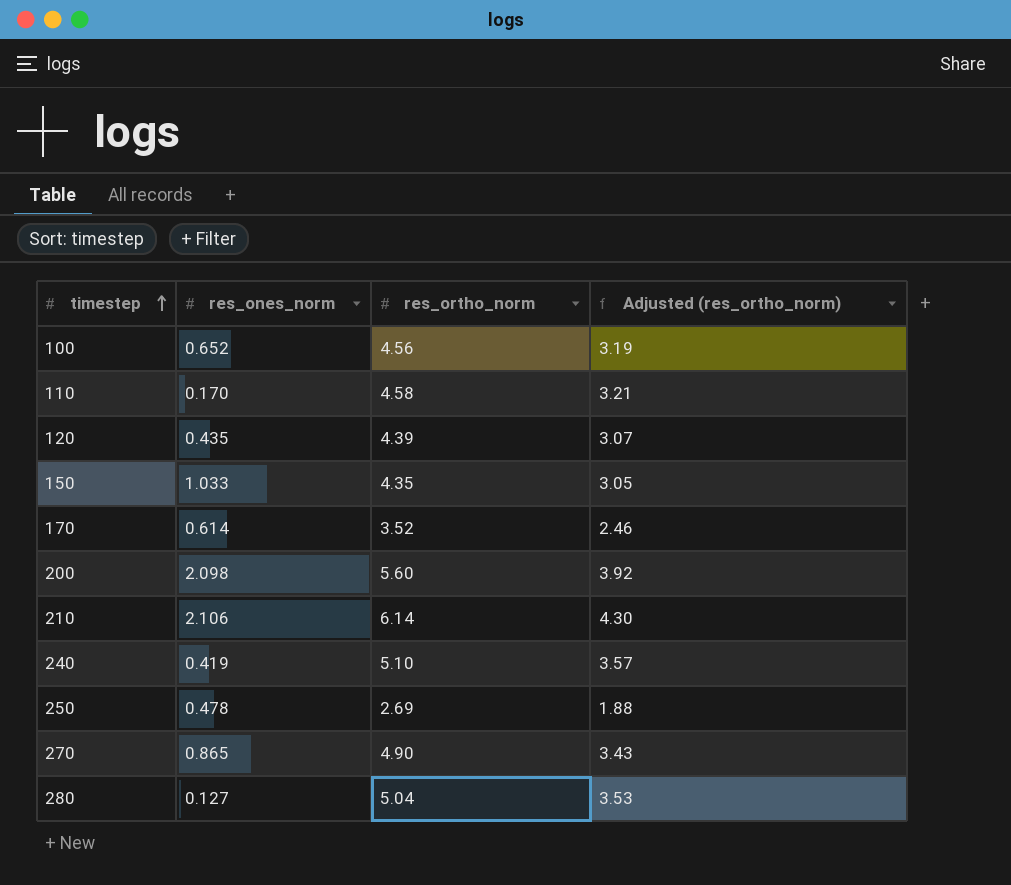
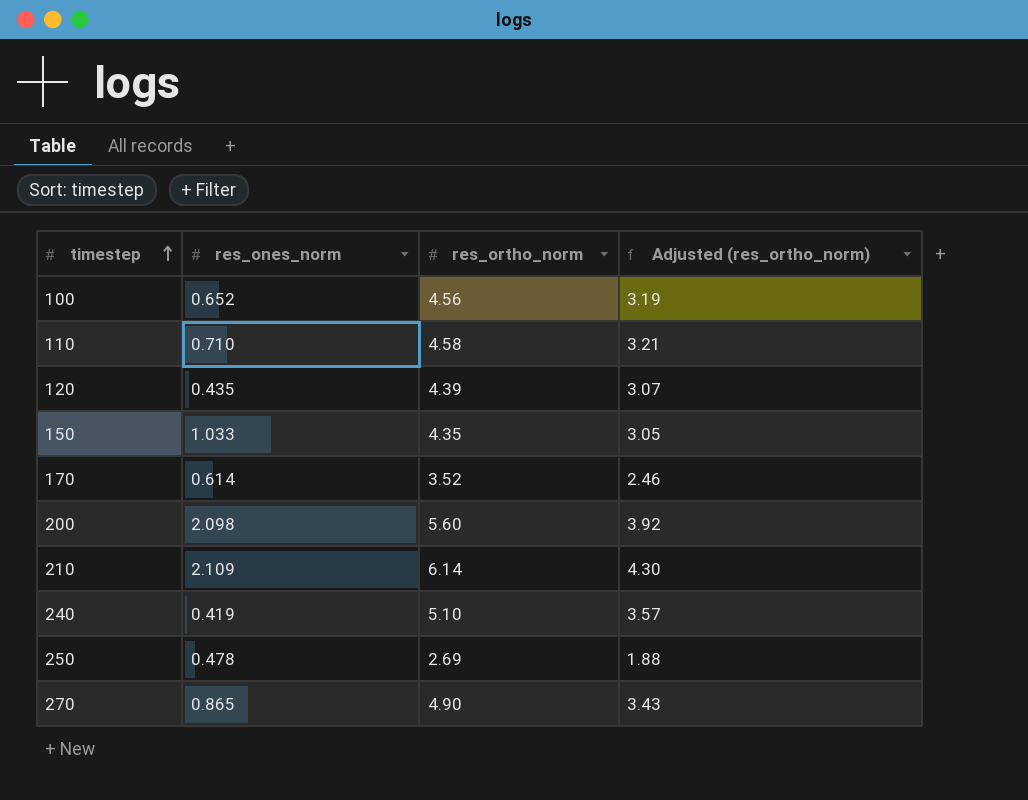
row 280: 0.127 | 5.04 | 3.53 -> none
110 | res_ones_norm: 0.170 -> 0.710
210 | res_ones_norm: 2.106 -> 2.109

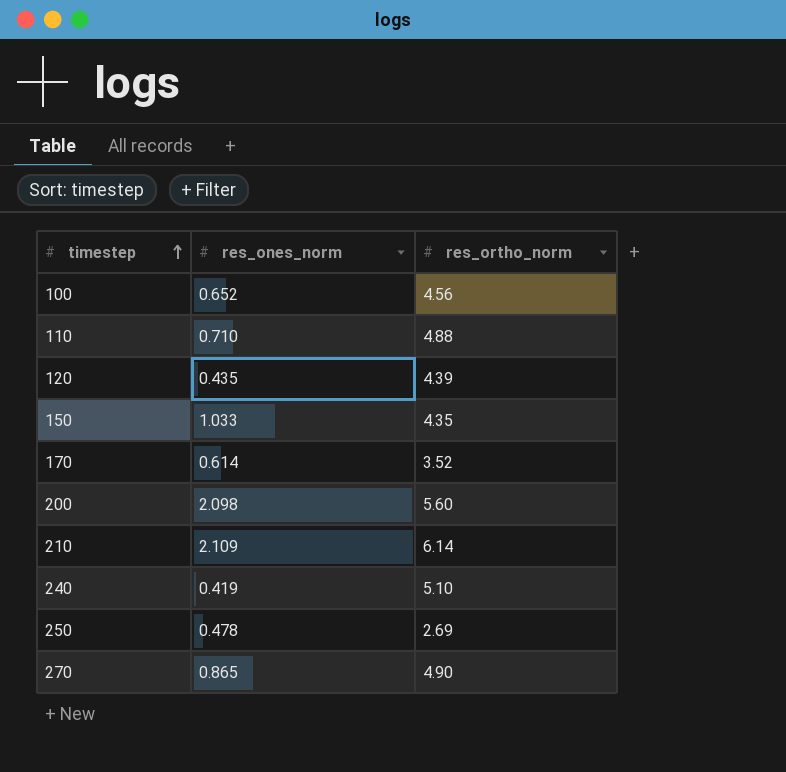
column Adjusted (res_ortho_norm) | formula: [res_ortho_norm] * 0.7 -> none
110 | res_ortho_norm: 4.58 -> 4.88

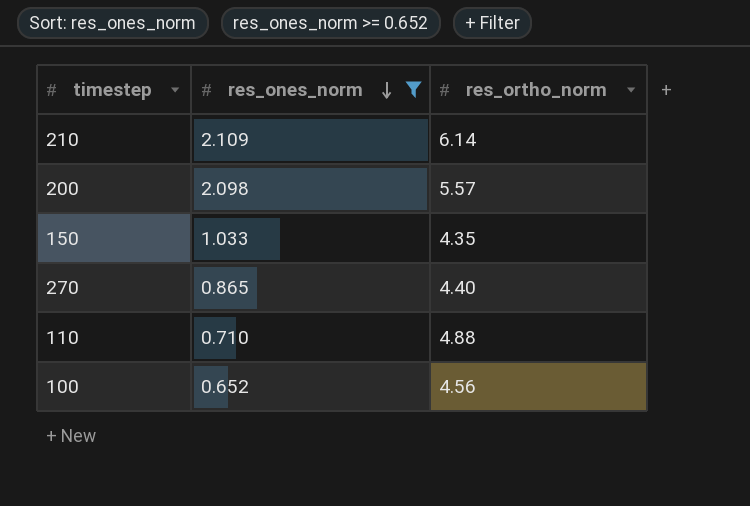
filter: none -> res_ones_norm >= 0.652
row order: timestep ascending -> res_ones_norm descending
200 | res_ortho_norm: 5.60 -> 5.57
270 | res_ortho_norm: 4.90 -> 4.40

